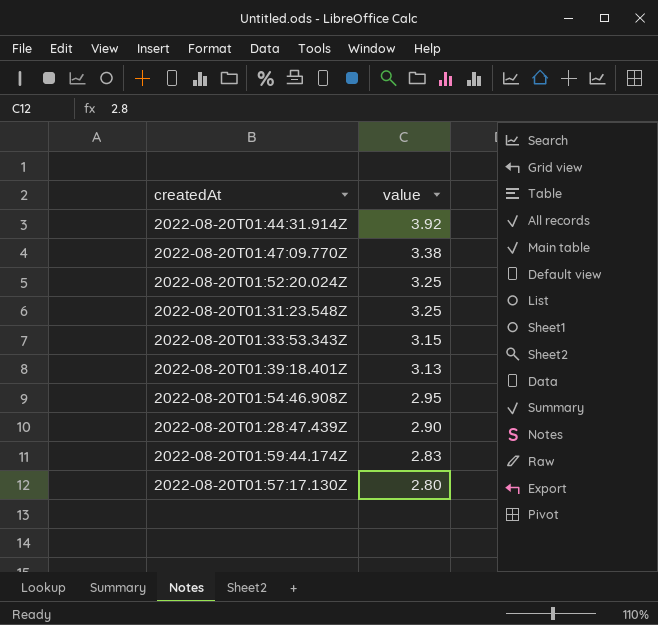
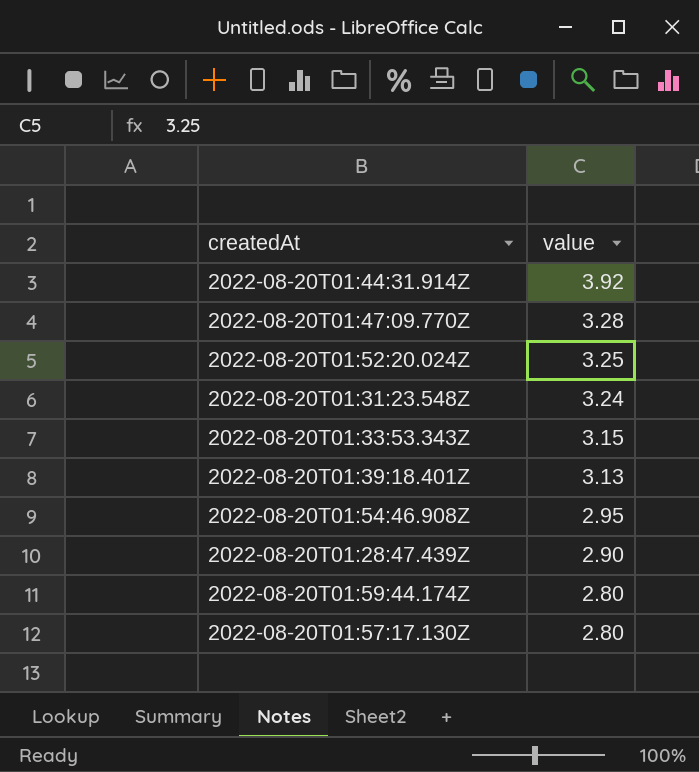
2022-08-20T01:47:09.770Z | value: 3.38 -> 3.28
2022-08-20T01:31:23.548Z | value: 3.25 -> 3.24
2022-08-20T01:59:44.174Z | value: 2.83 -> 2.80

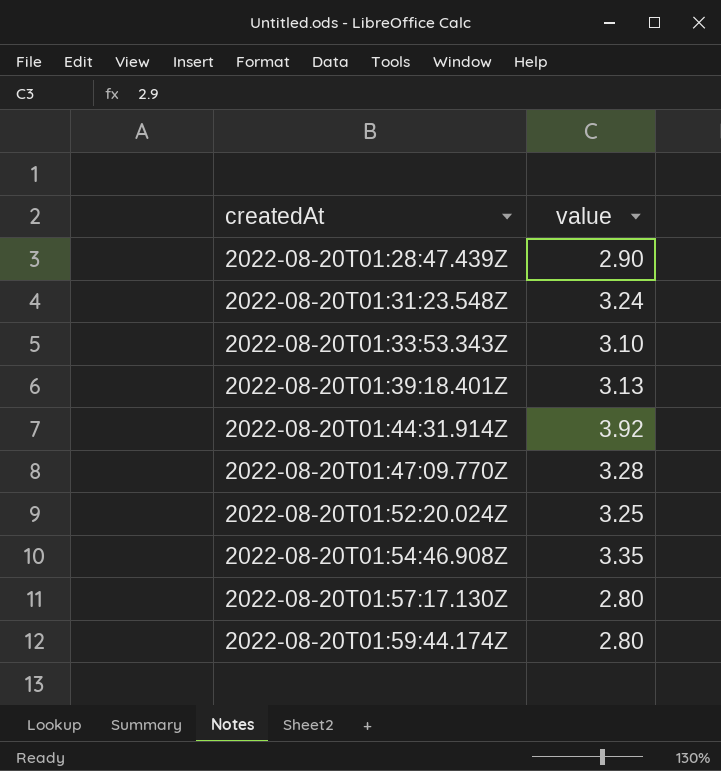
row order: value descending -> createdAt ascending
2022-08-20T01:33:53.343Z | value: 3.15 -> 3.10
2022-08-20T01:54:46.908Z | value: 2.95 -> 3.35

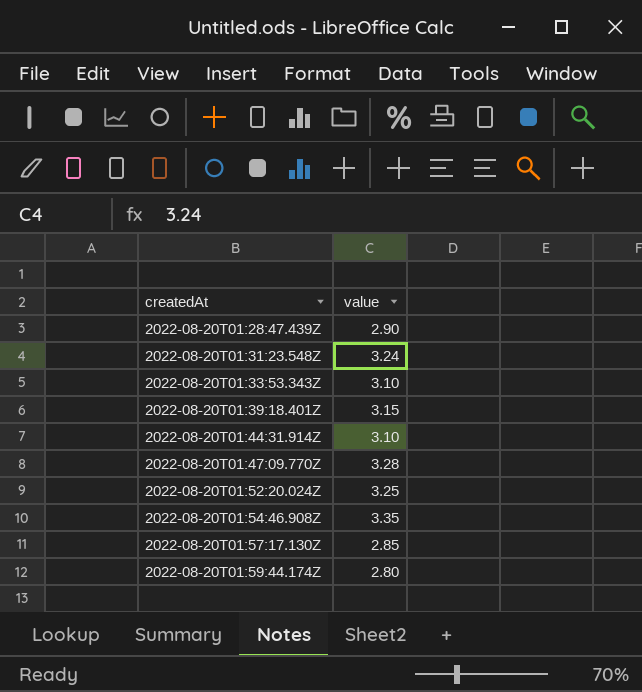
2022-08-20T01:39:18.401Z | value: 3.13 -> 3.15
2022-08-20T01:44:31.914Z | value: 3.92 -> 3.10
2022-08-20T01:57:17.130Z | value: 2.80 -> 2.85

